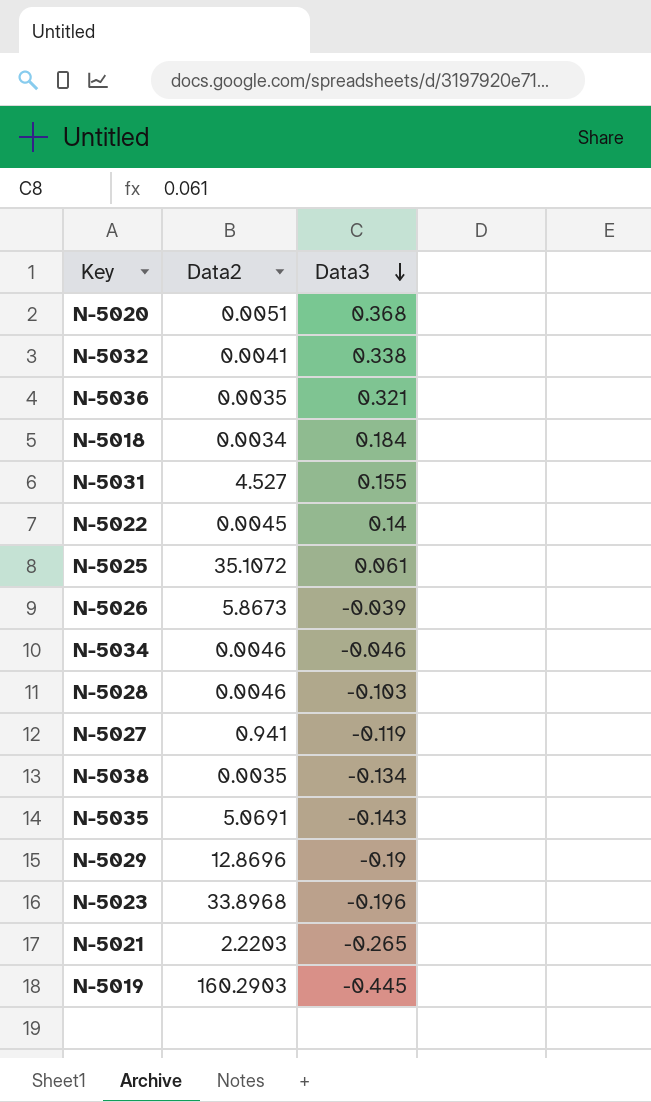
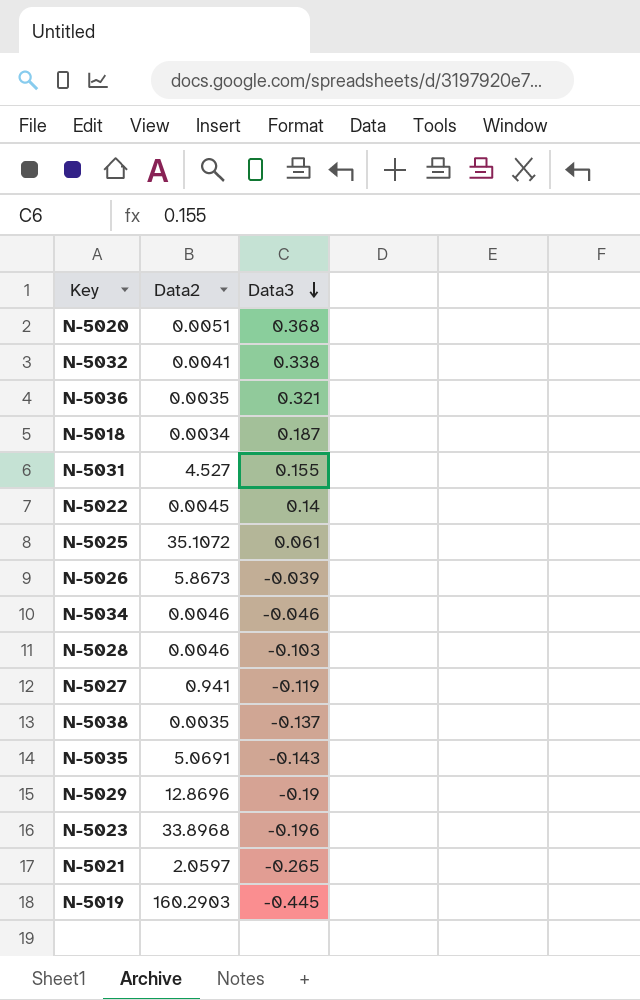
N-5018 | Data3: 0.184 -> 0.187
N-5038 | Data3: -0.134 -> -0.137
N-5021 | Data2: 2.2203 -> 2.0597

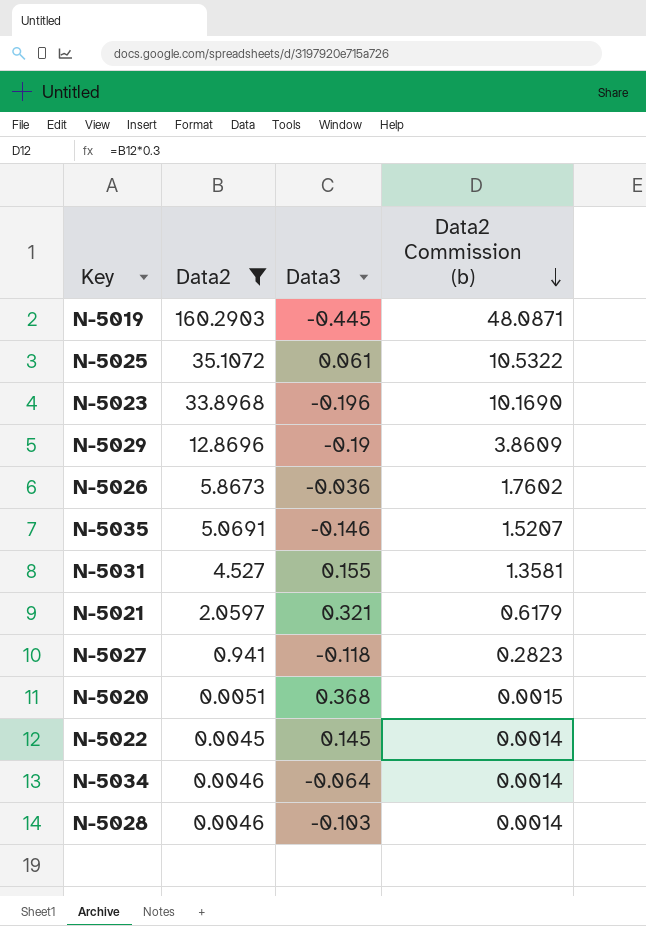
filter: none -> Data2 >= 0.0045
row order: Data3 descending -> Data2 Commission (b) descending
column Data2 Commission (b) | formula: none -> [Data2] * 0.3
N-5026 | Data3: -0.039 -> -0.036
N-5035 | Data3: -0.143 -> -0.146
N-5021 | Data3: -0.265 -> 0.321
N-5027 | Data3: -0.119 -> -0.118
N-5022 | Data3: 0.14 -> 0.145
N-5034 | Data3: -0.046 -> -0.064

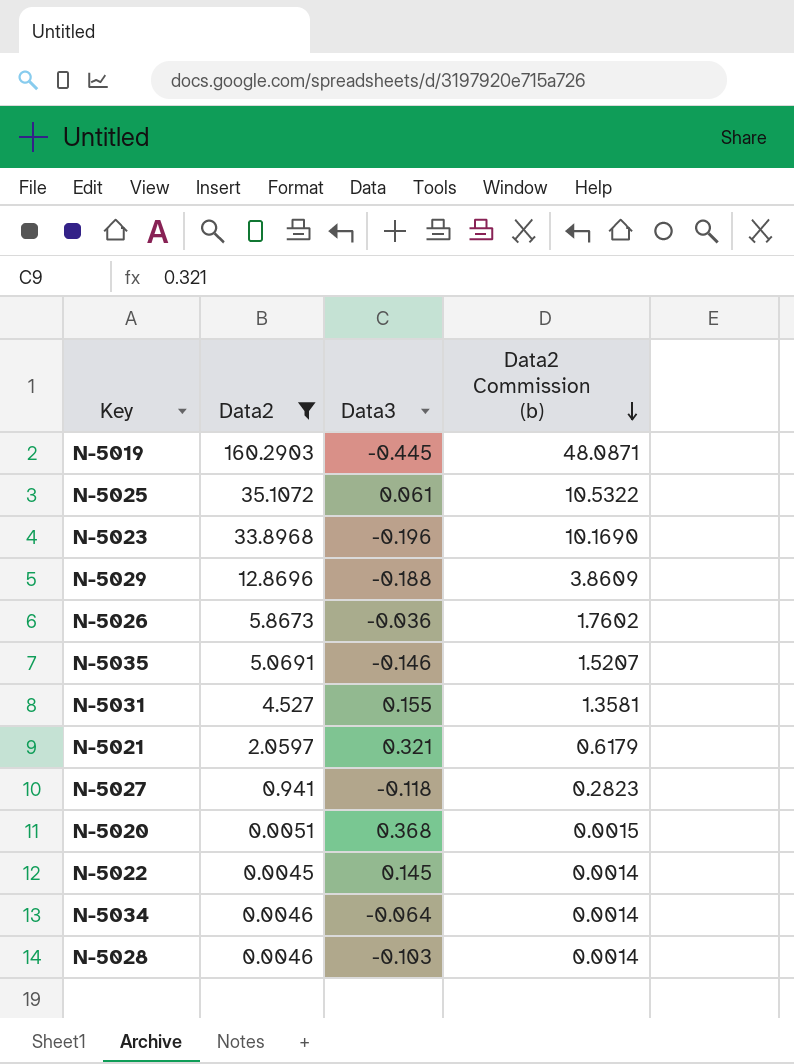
N-5029 | Data3: -0.19 -> -0.188

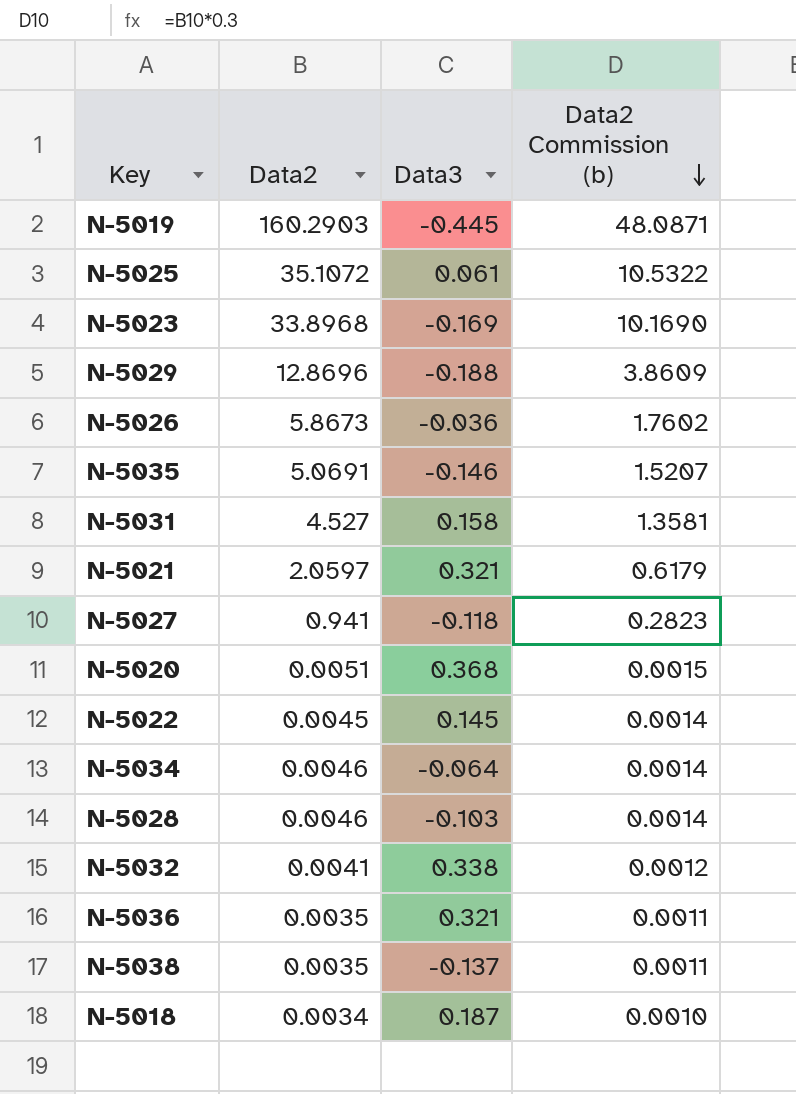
filter: Data2 >= 0.0045 -> none
N-5023 | Data3: -0.196 -> -0.169
N-5031 | Data3: 0.155 -> 0.158

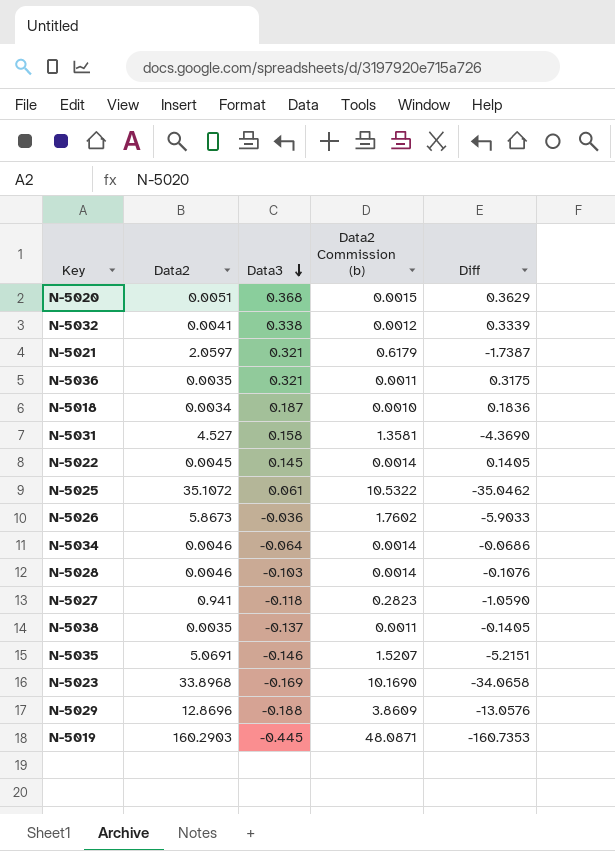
row order: Data2 Commission (b) descending -> Data3 descending
column Diff | formula: none -> [Data3] - [Data2]

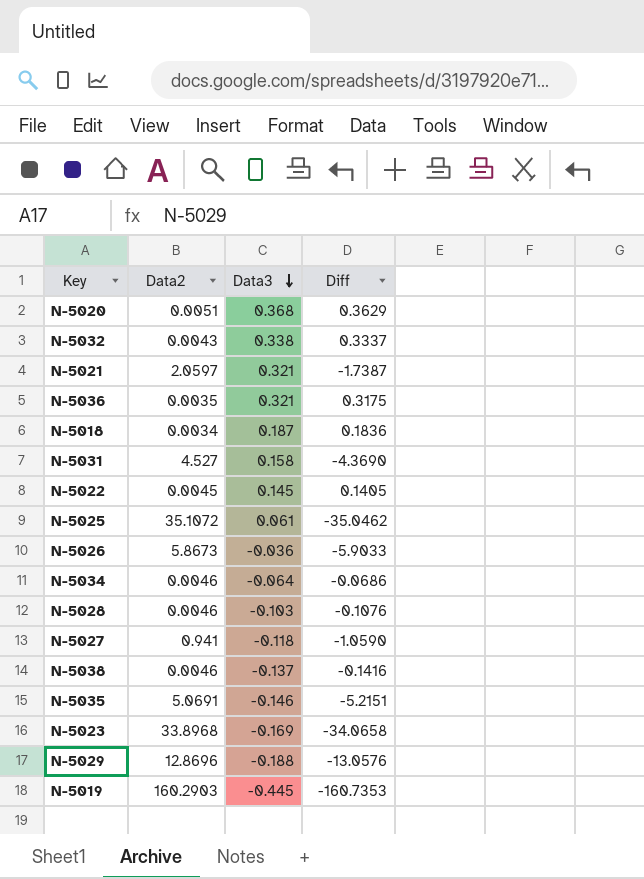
column Data2 Commission (b) | formula: [Data2] * 0.3 -> none
N-5032 | Data2: 0.0041 -> 0.0043
N-5032 | Diff: 0.3339 -> 0.3337
N-5038 | Data2: 0.0035 -> 0.0046
N-5038 | Diff: -0.1405 -> -0.1416

